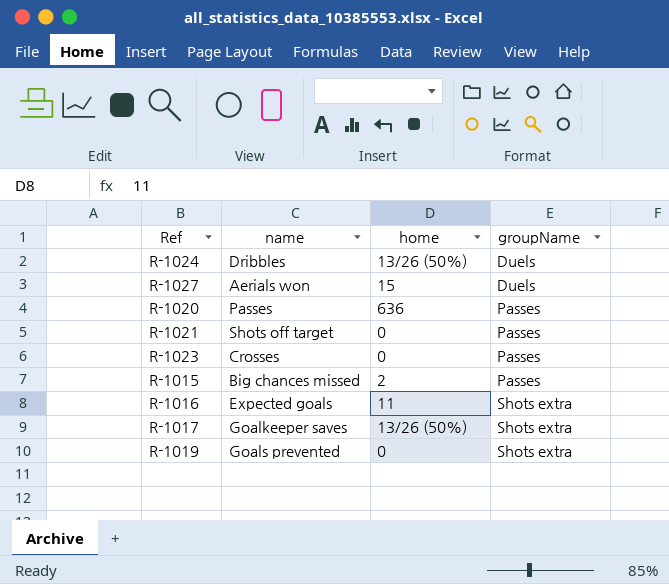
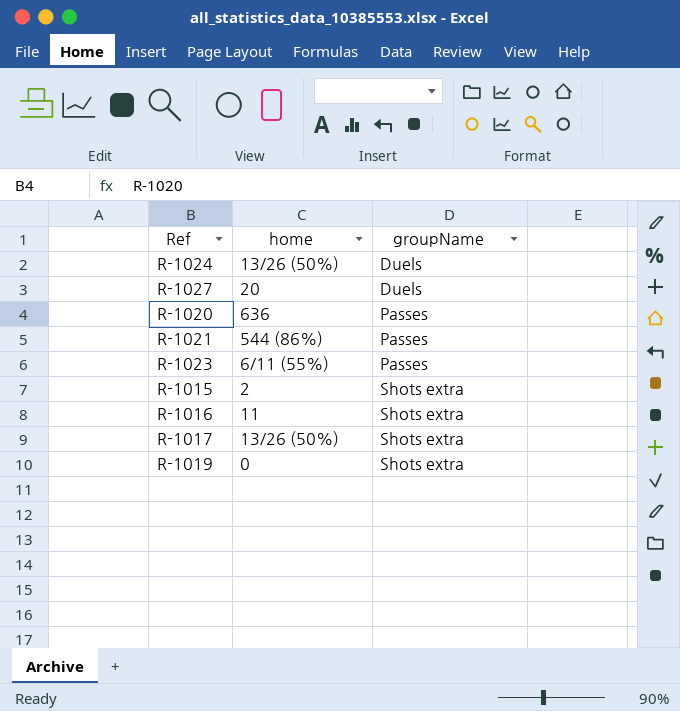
column name | position: 2 -> none
R-1027 | home: 15 -> 20
R-1021 | home: 0 -> 544 (86%)
R-1023 | home: 0 -> 6/11 (55%)
R-1015 | groupName: Passes -> Shots extra

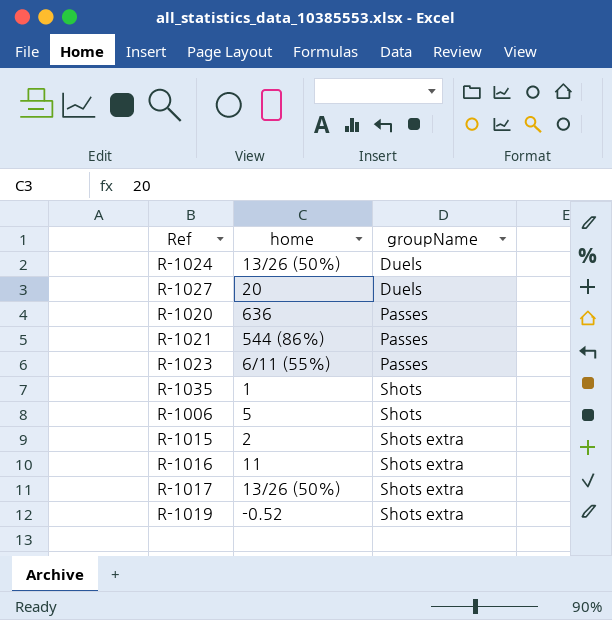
row R-1035: none -> 1 | Shots
row R-1006: none -> 5 | Shots
R-1019 | home: 0 -> -0.52

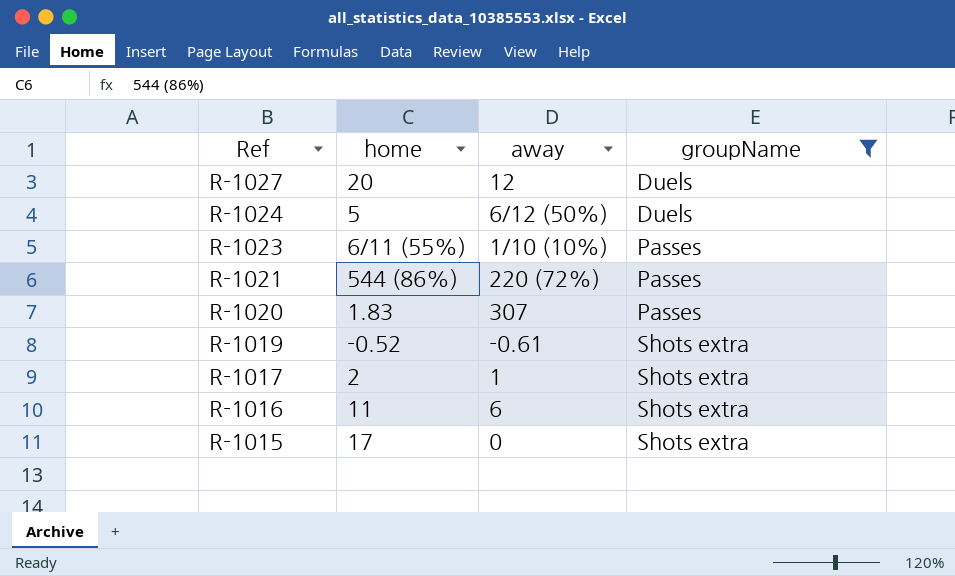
filter: none -> groupName != Shots
row order: groupName ascending -> Ref descending
column away | position: none -> 3
R-1024 | home: 13/26 (50%) -> 5
R-1020 | home: 636 -> 1.83
R-1017 | home: 13/26 (50%) -> 2
R-1015 | home: 2 -> 17

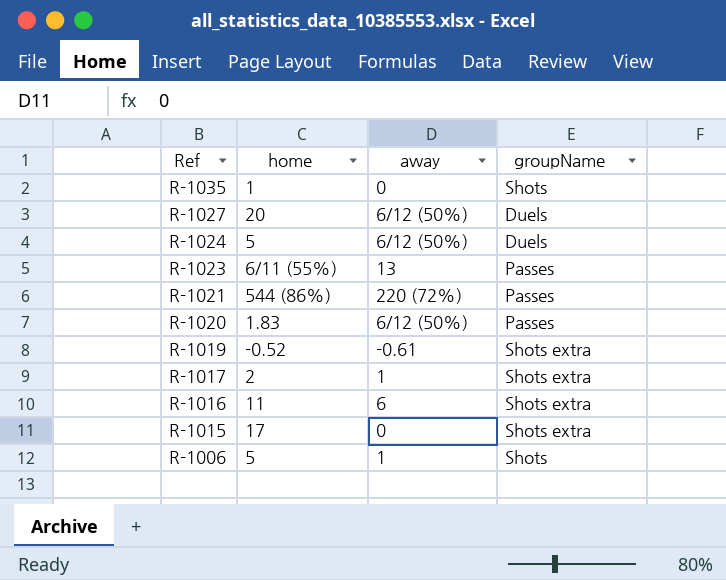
filter: groupName != Shots -> none
R-1027 | away: 12 -> 6/12 (50%)
R-1023 | away: 1/10 (10%) -> 13
R-1020 | away: 307 -> 6/12 (50%)

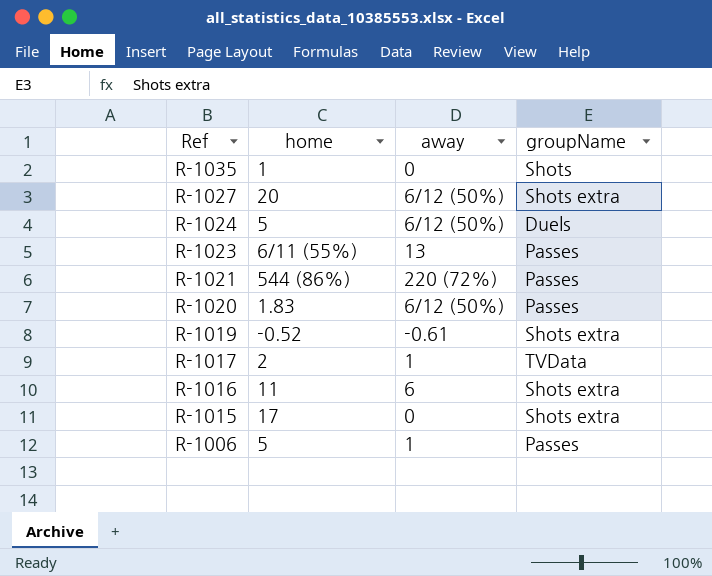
R-1027 | groupName: Duels -> Shots extra
R-1017 | groupName: Shots extra -> TVData
R-1006 | groupName: Shots -> Passes

